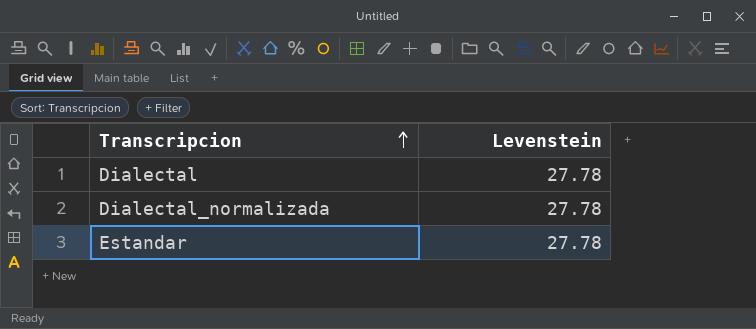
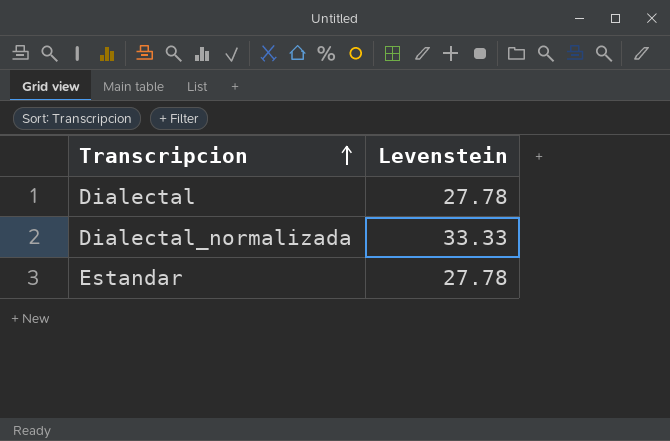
Dialectal_normalizada | Levenstein: 27.78 -> 33.33

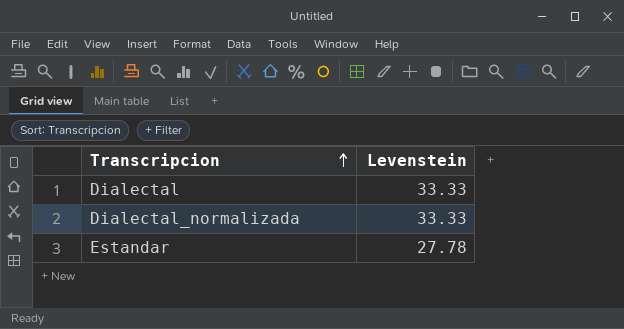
Dialectal | Levenstein: 27.78 -> 33.33

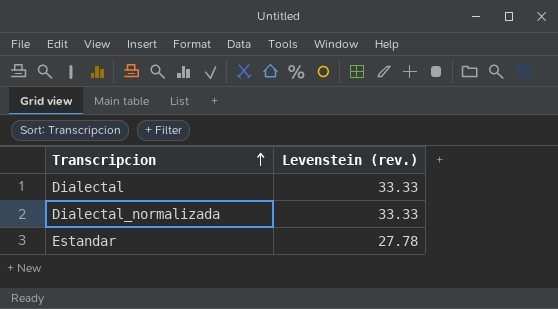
column name: Levenstein -> Levenstein (rev.)

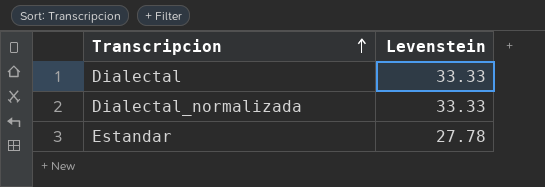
column name: Levenstein (rev.) -> Levenstein

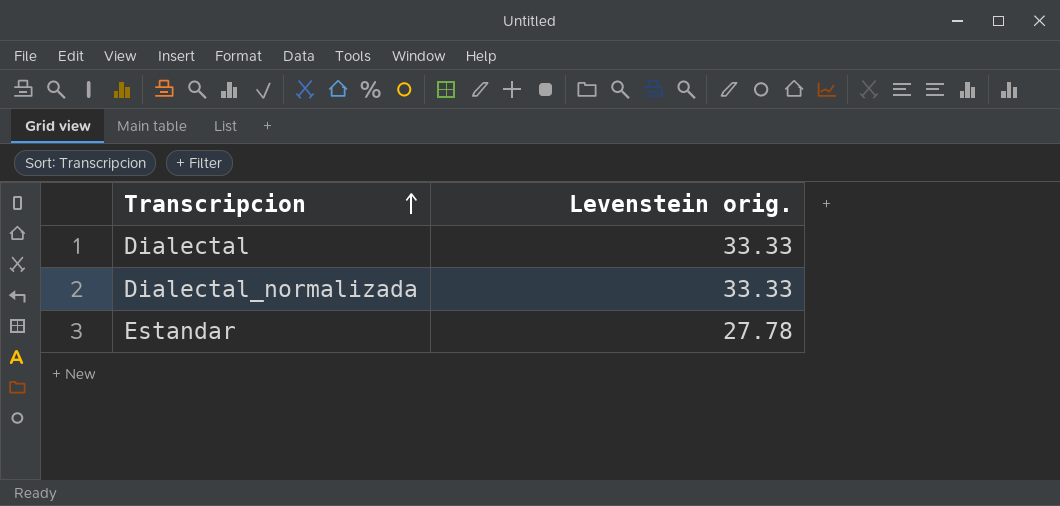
column name: Levenstein -> Levenstein orig.

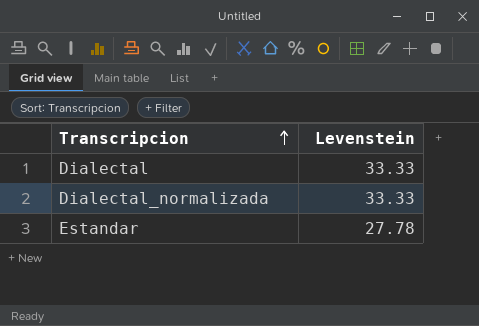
column name: Levenstein orig. -> Levenstein

